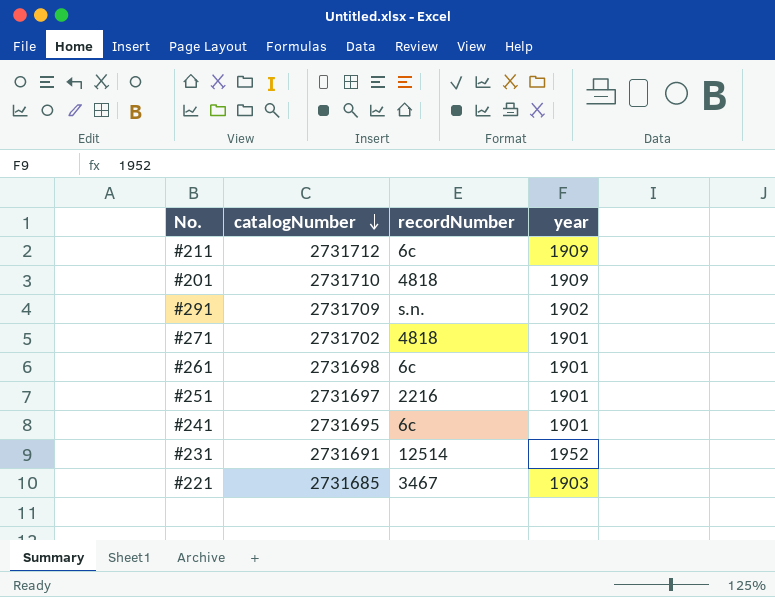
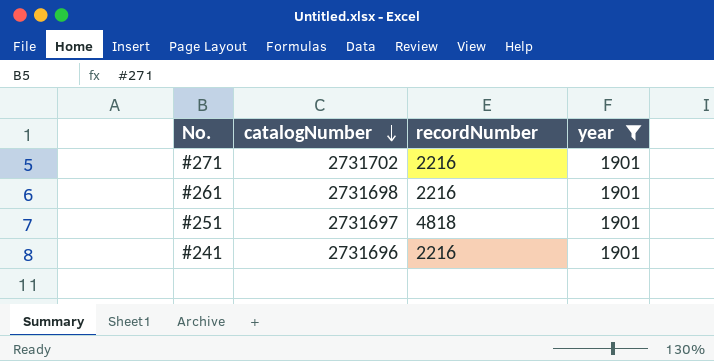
filter: none -> year = 1901
#271 | recordNumber: 4818 -> 2216
#261 | recordNumber: 6c -> 2216
#251 | recordNumber: 2216 -> 4818
#241 | catalogNumber: 2731695 -> 2731696
#241 | recordNumber: 6c -> 2216

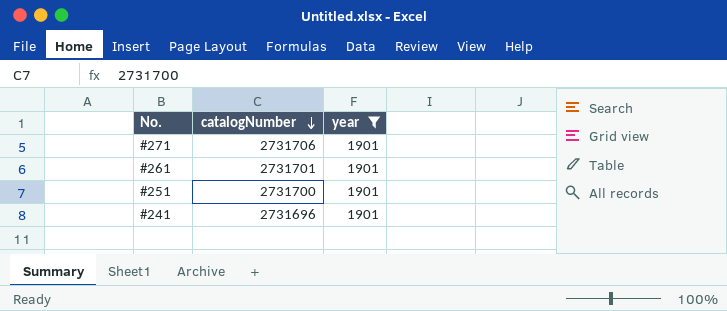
column recordNumber | position: 3 -> none
#271 | catalogNumber: 2731702 -> 2731706
#261 | catalogNumber: 2731698 -> 2731701
#251 | catalogNumber: 2731697 -> 2731700

